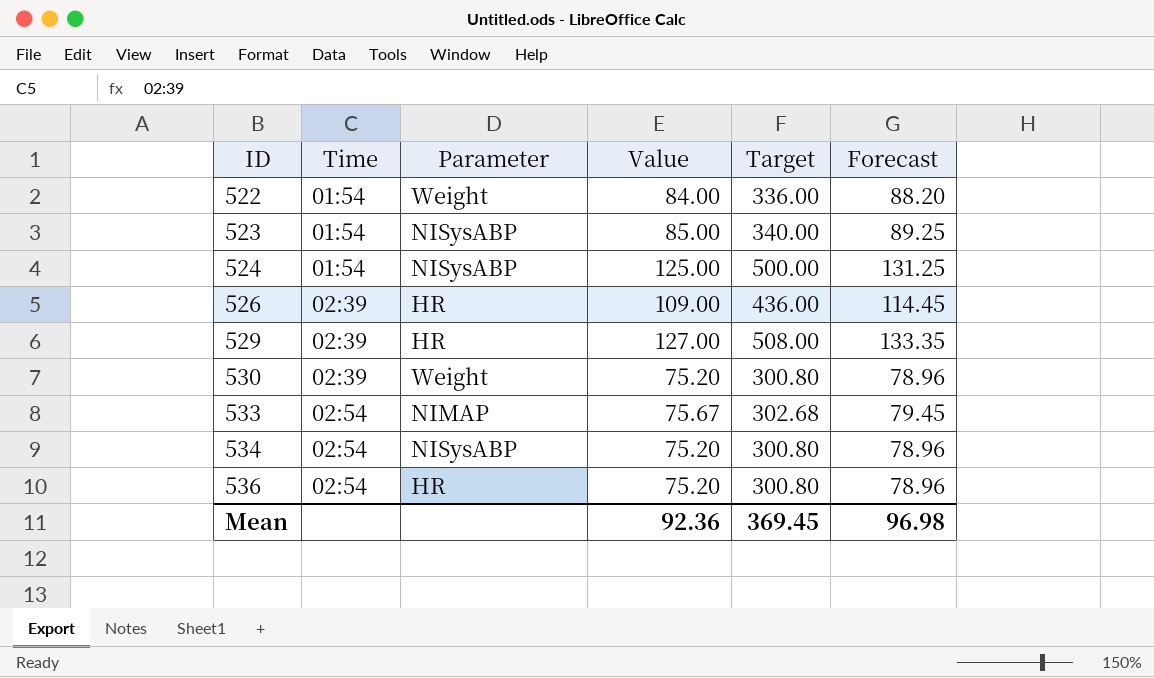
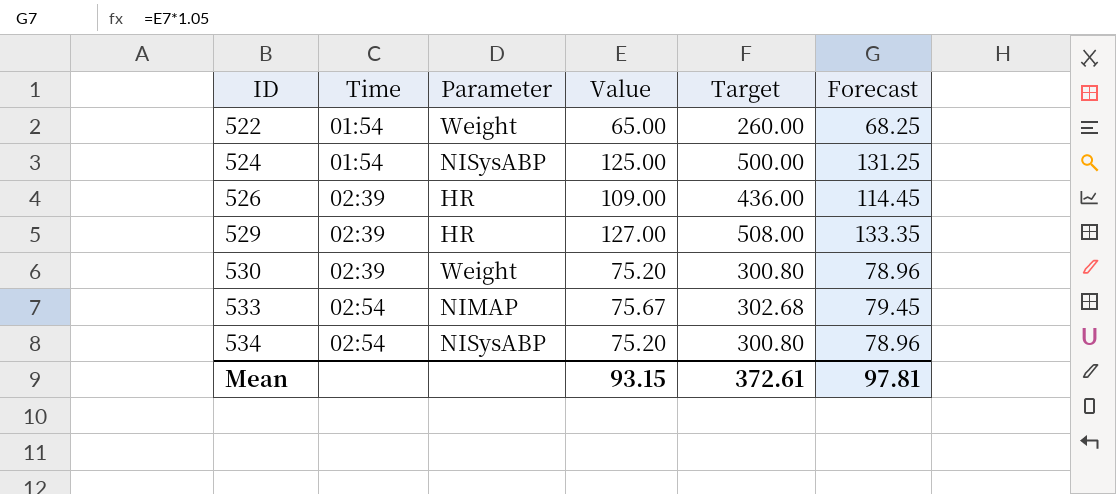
row 523: 01:54 | NISysABP | 85.00 | 340.00 | 89.25 -> none
row 536: 02:54 | HR | 75.20 | 300.80 | 78.96 -> none
522 | Value: 84.00 -> 65.00
522 | Target: 336.00 -> 260.00
522 | Forecast: 88.20 -> 68.25
Mean | Value: 92.36 -> 93.15
Mean | Target: 369.45 -> 372.61
Mean | Forecast: 96.98 -> 97.81

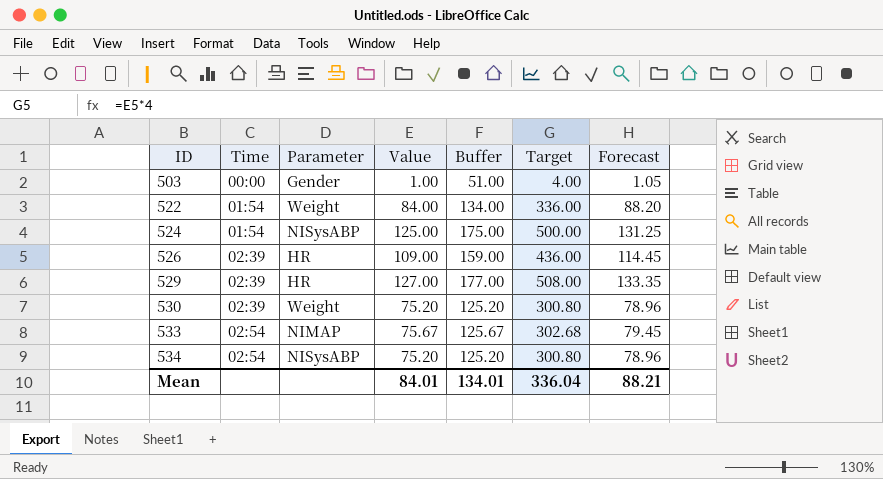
column Buffer | formula: none -> [Value] + 50
row 503: none -> 00:00 | Gender | 1.00 | 51.00 | 4.00 | 1.05
522 | Value: 65.00 -> 84.00
522 | Target: 260.00 -> 336.00
522 | Forecast: 68.25 -> 88.20
Mean | Value: 93.15 -> 84.01
Mean | Target: 372.61 -> 336.04
Mean | Forecast: 97.81 -> 88.21

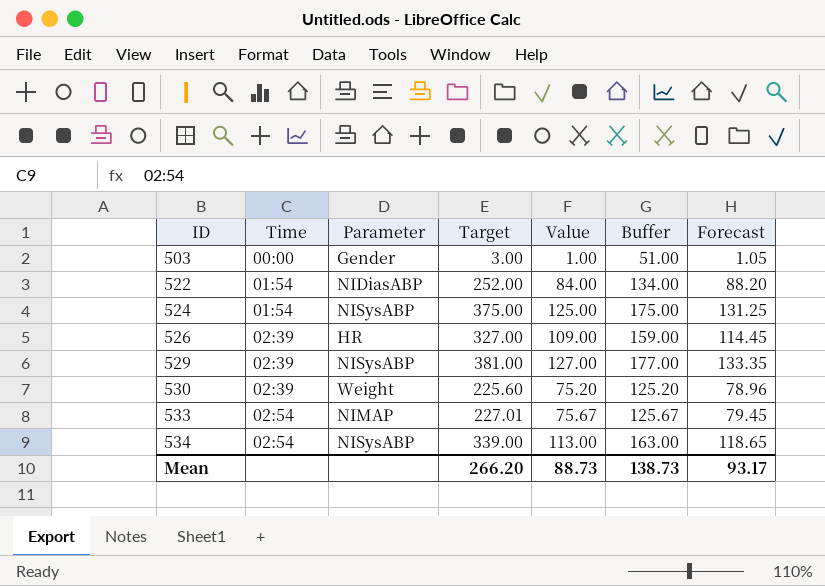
column Target | formula: [Value] * 4 -> [Value] * 3
column Target | position: 6 -> 4
522 | Parameter: Weight -> NIDiasABP
529 | Parameter: HR -> NISysABP
534 | Value: 75.20 -> 113.00
534 | Buffer: 125.20 -> 163.00
534 | Forecast: 78.96 -> 118.65
Mean | Target: 336.04 -> 266.20
Mean | Value: 84.01 -> 88.73
Mean | Buffer: 134.01 -> 138.73
Mean | Forecast: 88.21 -> 93.17

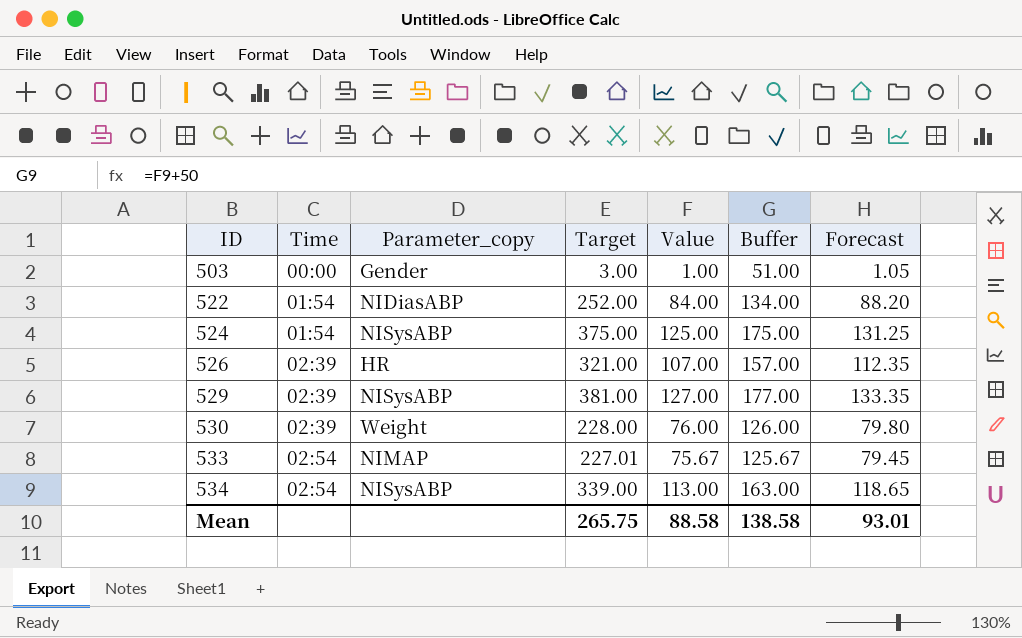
column name: Parameter -> Parameter_copy
526 | Target: 327.00 -> 321.00
526 | Value: 109.00 -> 107.00
526 | Buffer: 159.00 -> 157.00
526 | Forecast: 114.45 -> 112.35
530 | Target: 225.60 -> 228.00
530 | Value: 75.20 -> 76.00
530 | Buffer: 125.20 -> 126.00
530 | Forecast: 78.96 -> 79.80
Mean | Target: 266.20 -> 265.75
Mean | Value: 88.73 -> 88.58
Mean | Buffer: 138.73 -> 138.58
Mean | Forecast: 93.17 -> 93.01

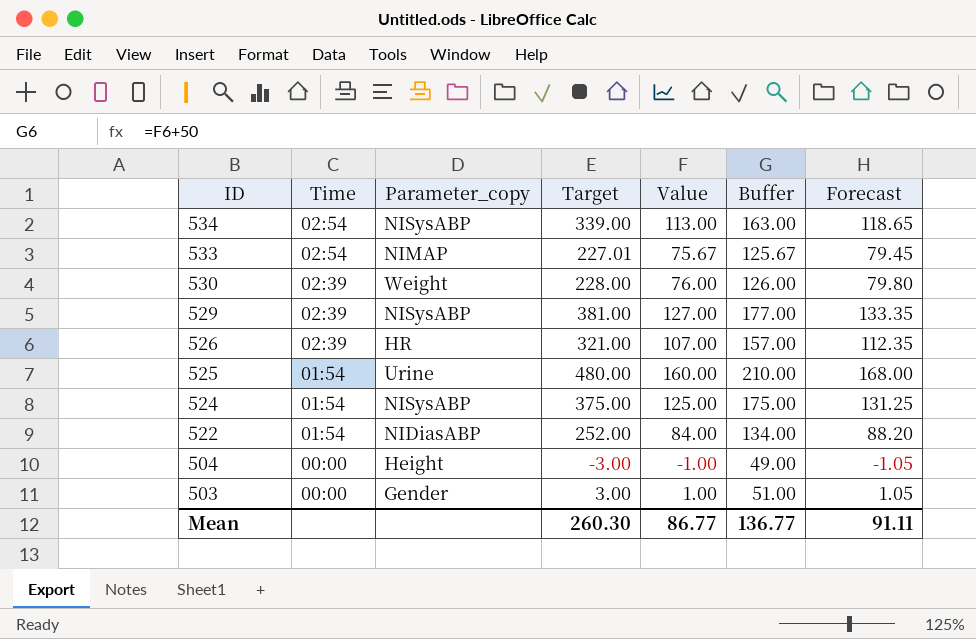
row order: ID ascending -> ID descending
row 525: none -> 01:54 | Urine | 480.00 | 160.00 | 210.00 | 168.00
row 504: none -> 00:00 | Height | -3.00 | -1.00 | 49.00 | -1.05
Mean | Target: 265.75 -> 260.30
Mean | Value: 88.58 -> 86.77
Mean | Buffer: 138.58 -> 136.77
Mean | Forecast: 93.01 -> 91.11

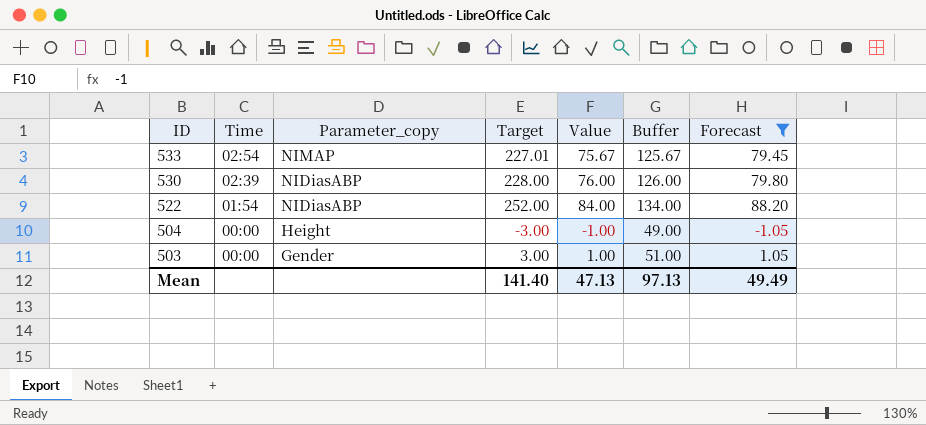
filter: none -> Forecast <= 88.20
530 | Parameter_copy: Weight -> NIDiasABP
Mean | Target: 260.30 -> 141.40
Mean | Value: 86.77 -> 47.13
Mean | Buffer: 136.77 -> 97.13
Mean | Forecast: 91.11 -> 49.49

